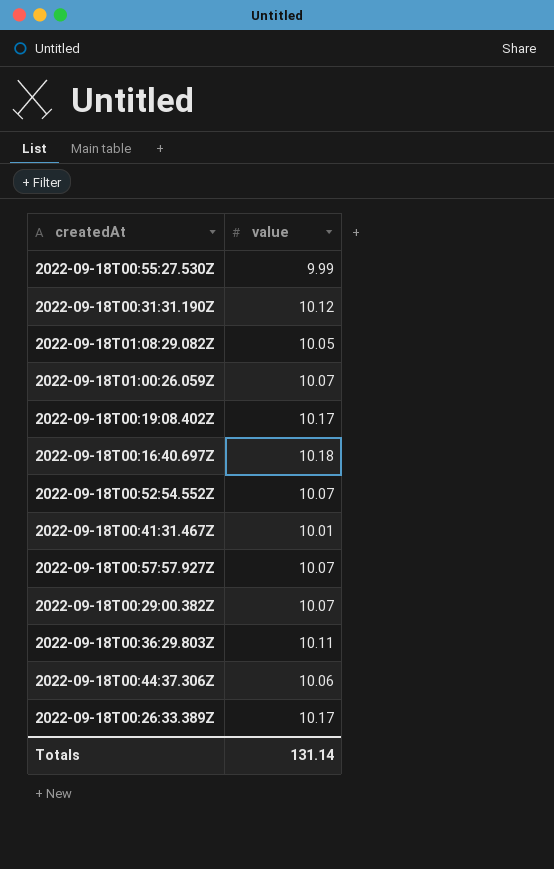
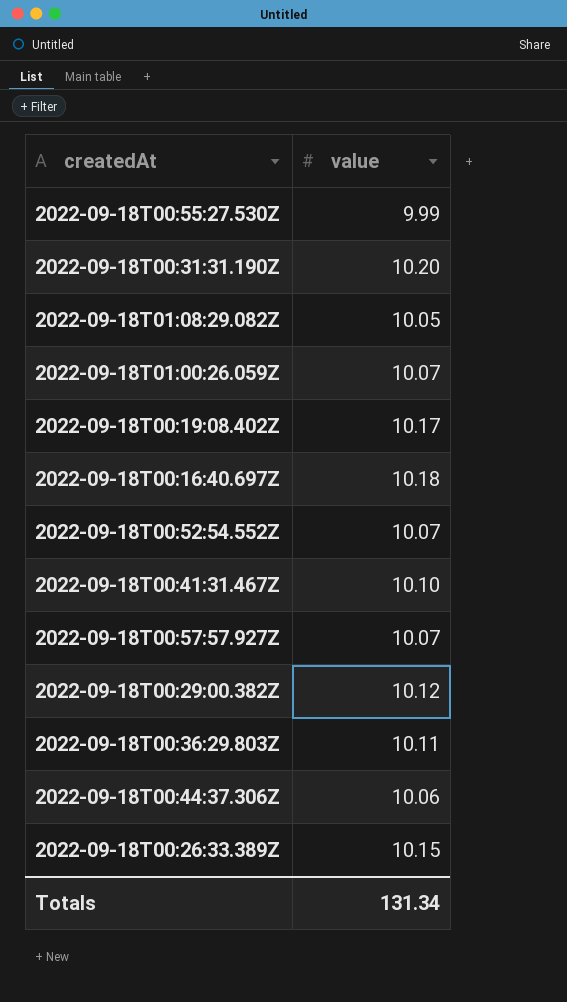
2022-09-18T00:31:31.190Z | value: 10.12 -> 10.20
2022-09-18T00:41:31.467Z | value: 10.01 -> 10.10
2022-09-18T00:29:00.382Z | value: 10.07 -> 10.12
2022-09-18T00:26:33.389Z | value: 10.17 -> 10.15
Totals | value: 131.14 -> 131.34

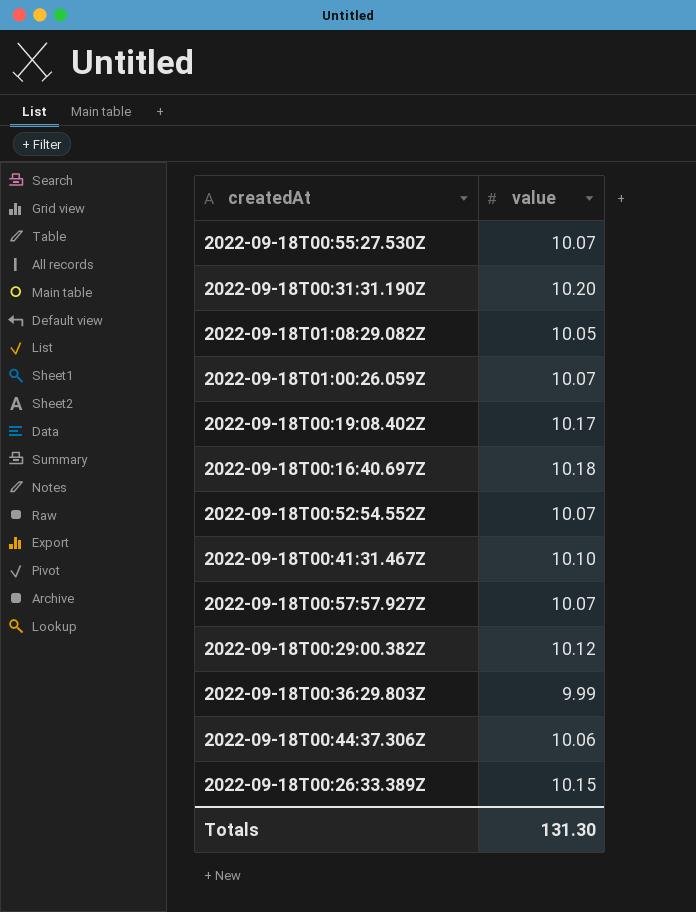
2022-09-18T00:55:27.530Z | value: 9.99 -> 10.07
2022-09-18T00:36:29.803Z | value: 10.11 -> 9.99
Totals | value: 131.34 -> 131.30

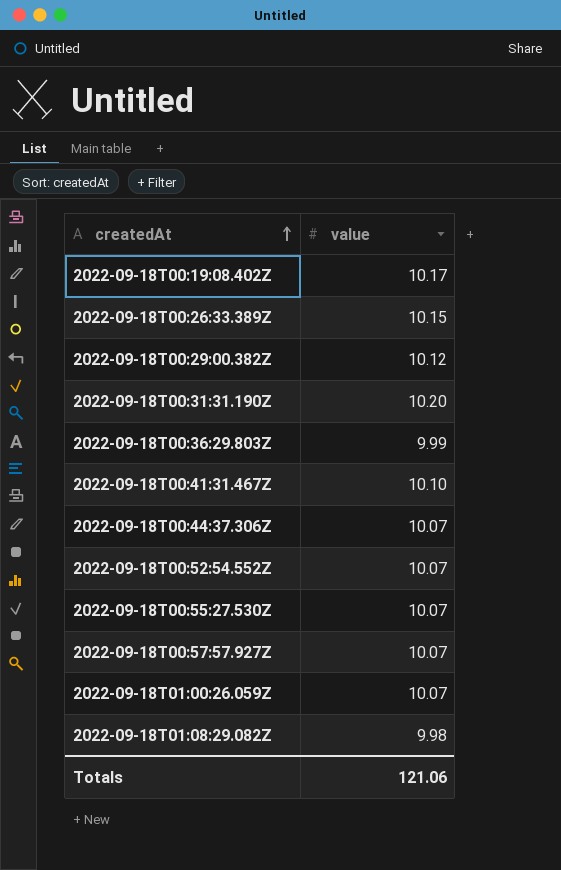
row order: none -> createdAt ascending
row 2022-09-18T00:16:40.697Z: 10.18 -> none
2022-09-18T00:44:37.306Z | value: 10.06 -> 10.07
2022-09-18T01:08:29.082Z | value: 10.05 -> 9.98
Totals | value: 131.30 -> 121.06

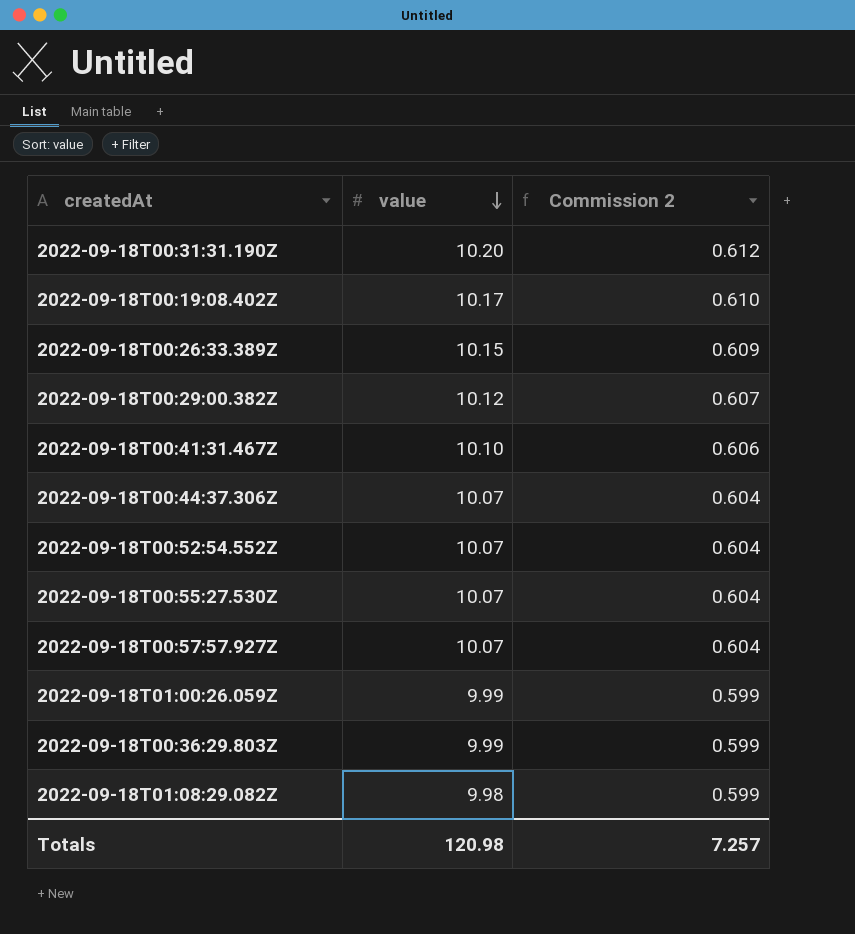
row order: createdAt ascending -> value descending
column Commission 2 | formula: none -> [value] * 0.06
2022-09-18T01:00:26.059Z | value: 10.07 -> 9.99
Totals | value: 121.06 -> 120.98

